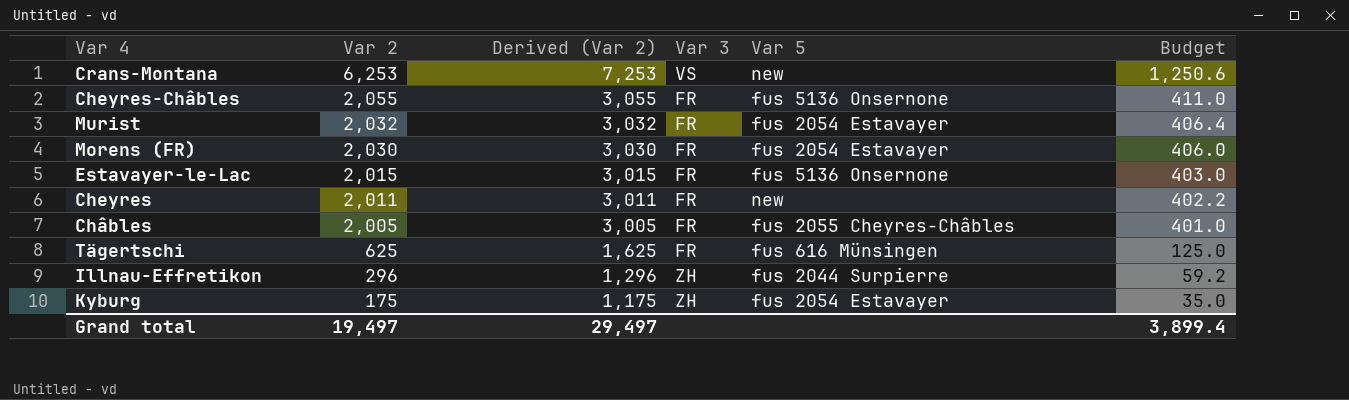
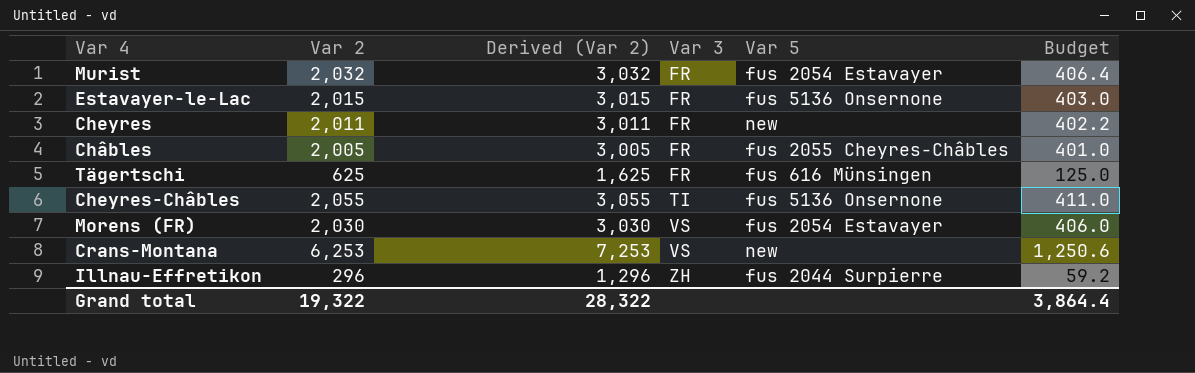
row order: Var 2 descending -> Var 3 ascending
row Kyburg: 175 | 1,175 | ZH | fus 2054 Estavayer | 35.0 -> none
Cheyres-Châbles | Var 3: FR -> TI
Morens (FR) | Var 3: FR -> VS
Grand total | Var 2: 19,497 -> 19,322
Grand total | Derived (Var 2): 29,497 -> 28,322
Grand total | Budget: 3,899.4 -> 3,864.4

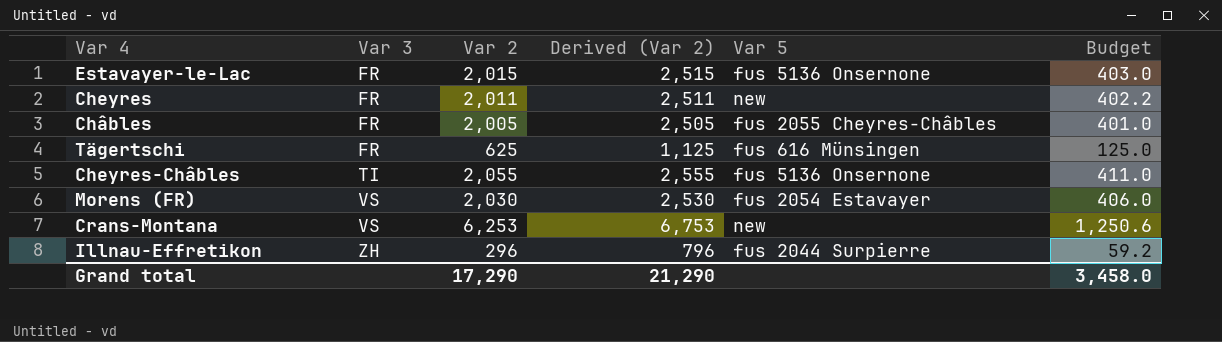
column Var 3 | position: 4 -> 2
column Derived (Var 2) | formula: [Var 2] + 1000 -> [Var 2] + 500
row Murist: 2,032 | 3,032 | FR | fus 2054 Estavayer | 406.4 -> none
Grand total | Var 2: 19,322 -> 17,290
Grand total | Derived (Var 2): 28,322 -> 21,290
Grand total | Budget: 3,864.4 -> 3,458.0

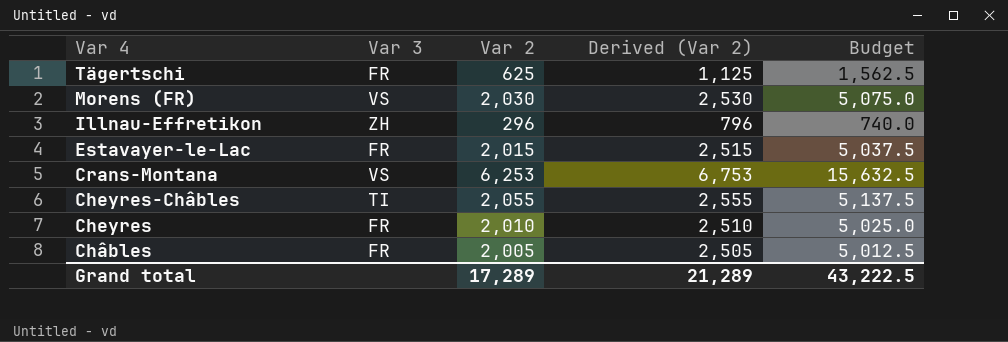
row order: Var 3 ascending -> Var 4 descending
column Var 5 | position: 5 -> none
column Budget | formula: [Var 2] * 0.2 -> [Var 2] * 2.5
Cheyres | Var 2: 2,011 -> 2,010
Cheyres | Derived (Var 2): 2,511 -> 2,510
Grand total | Var 2: 17,290 -> 17,289
Grand total | Derived (Var 2): 21,290 -> 21,289
Grand total | Budget: 3,458.0 -> 43,222.5

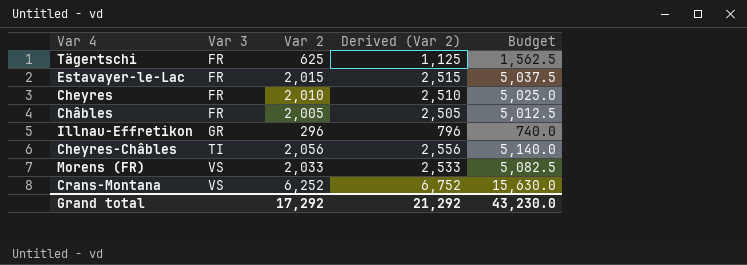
row order: Var 4 descending -> Var 3 ascending
Illnau-Effretikon | Var 3: ZH -> GR
Cheyres-Châbles | Var 2: 2,055 -> 2,056
Cheyres-Châbles | Derived (Var 2): 2,555 -> 2,556
Cheyres-Châbles | Budget: 5,137.5 -> 5,140.0
Morens (FR) | Var 2: 2,030 -> 2,033
Morens (FR) | Derived (Var 2): 2,530 -> 2,533
Morens (FR) | Budget: 5,075.0 -> 5,082.5
Crans-Montana | Var 2: 6,253 -> 6,252
Crans-Montana | Derived (Var 2): 6,753 -> 6,752
Crans-Montana | Budget: 15,632.5 -> 15,630.0
Grand total | Var 2: 17,289 -> 17,292
Grand total | Derived (Var 2): 21,289 -> 21,292
Grand total | Budget: 43,222.5 -> 43,230.0

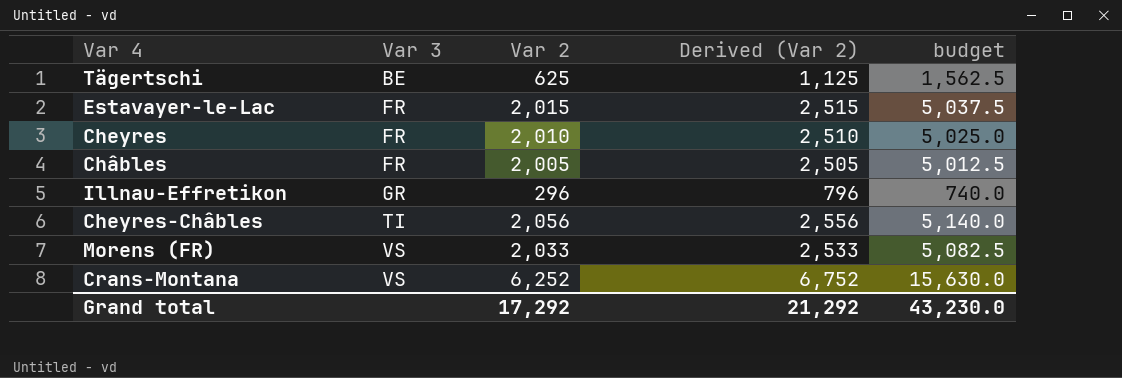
column name: Budget -> budget
Tägertschi | Var 3: FR -> BE

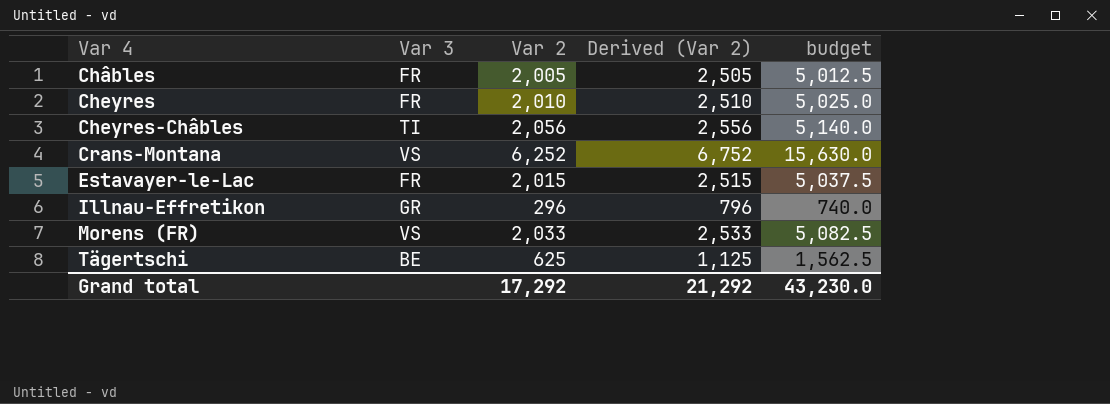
row order: Var 3 ascending -> Var 4 ascending

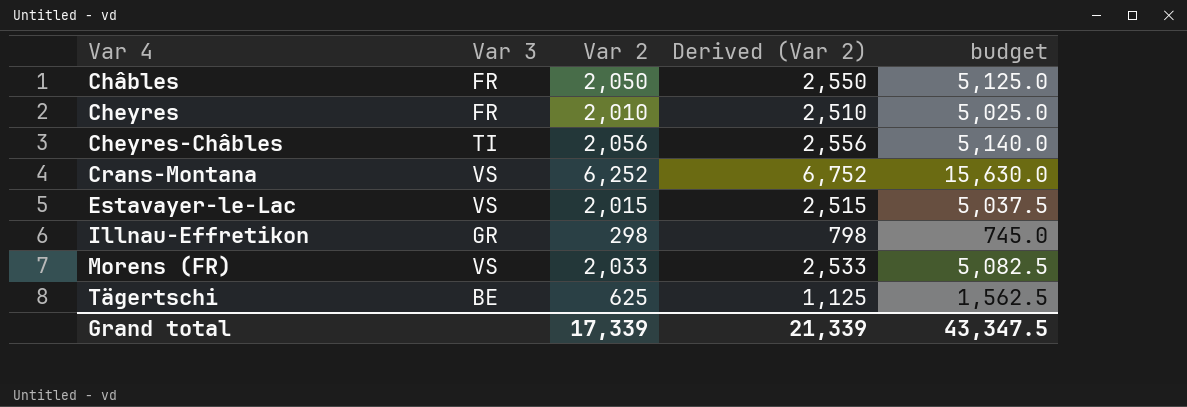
Châbles | Var 2: 2,005 -> 2,050
Châbles | Derived (Var 2): 2,505 -> 2,550
Châbles | budget: 5,012.5 -> 5,125.0
Estavayer-le-Lac | Var 3: FR -> VS
Illnau-Effretikon | Var 2: 296 -> 298
Illnau-Effretikon | Derived (Var 2): 796 -> 798
Illnau-Effretikon | budget: 740.0 -> 745.0
Grand total | Var 2: 17,292 -> 17,339
Grand total | Derived (Var 2): 21,292 -> 21,339
Grand total | budget: 43,230.0 -> 43,347.5

